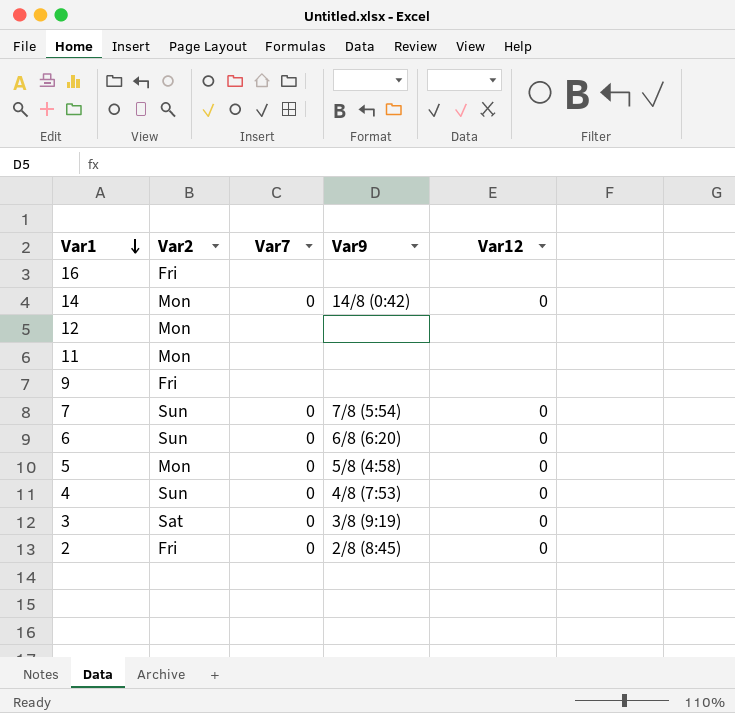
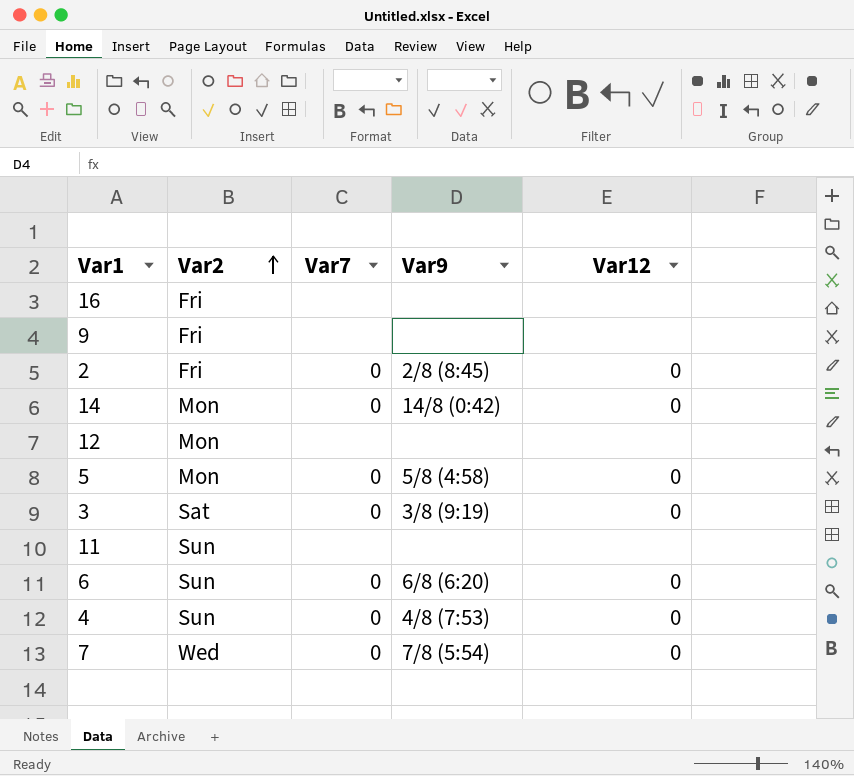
row order: Var1 descending -> Var2 ascending
11 | Var2: Mon -> Sun
7 | Var2: Sun -> Wed

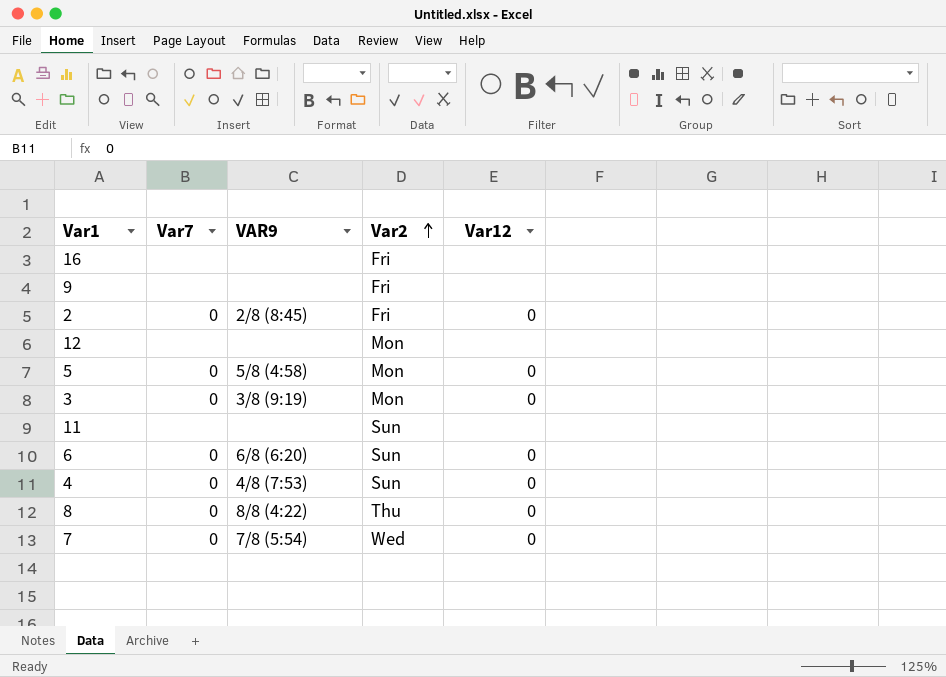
column name: Var9 -> VAR9
column Var2 | position: 2 -> 4
row 14: Mon | 0 | 14/8 (0:42) | 0 -> none
3 | Var2: Sat -> Mon
row 8: none -> 0 | 8/8 (4:22) | Thu | 0

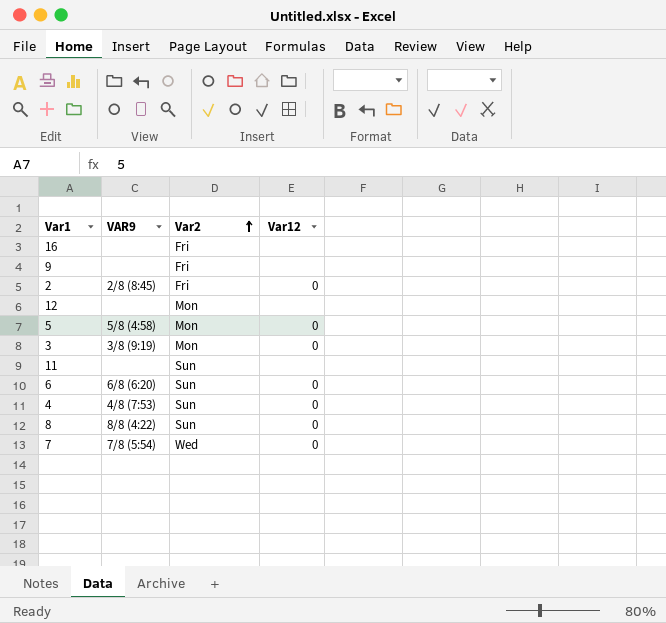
column Var7 | position: 2 -> none
8 | Var2: Thu -> Sun

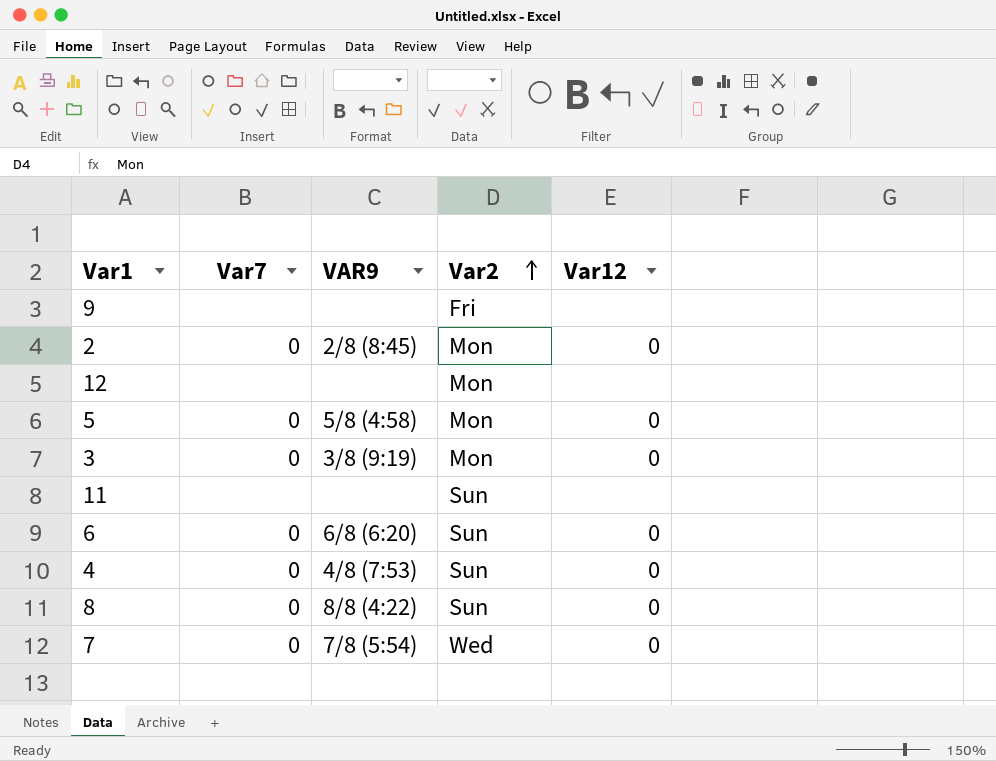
column Var7 | position: none -> 2
row 16: none | Fri | none -> none
2 | Var2: Fri -> Mon

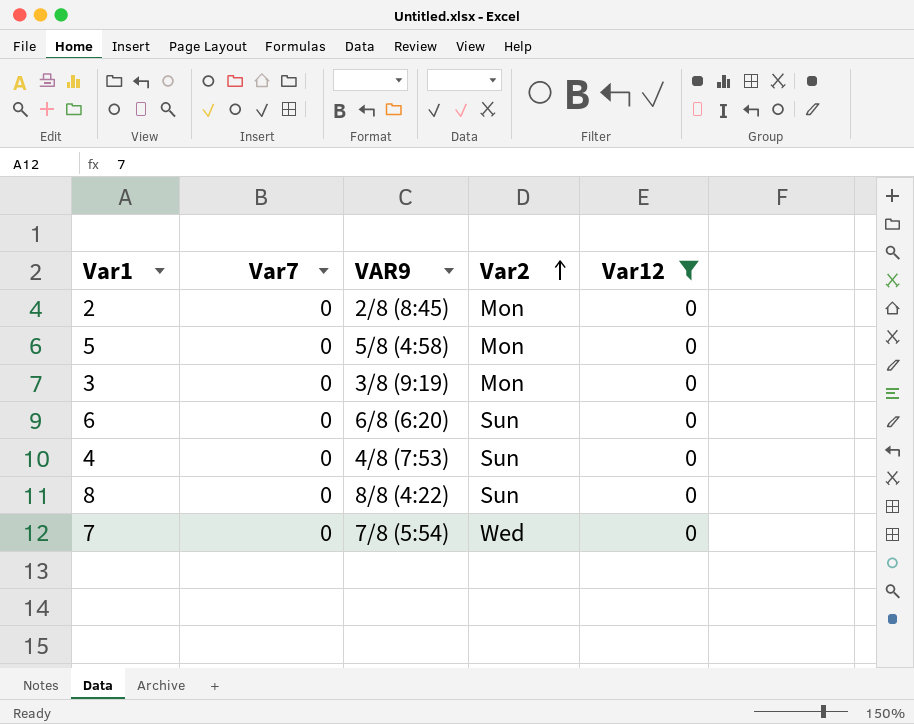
filter: none -> Var12 = 0

